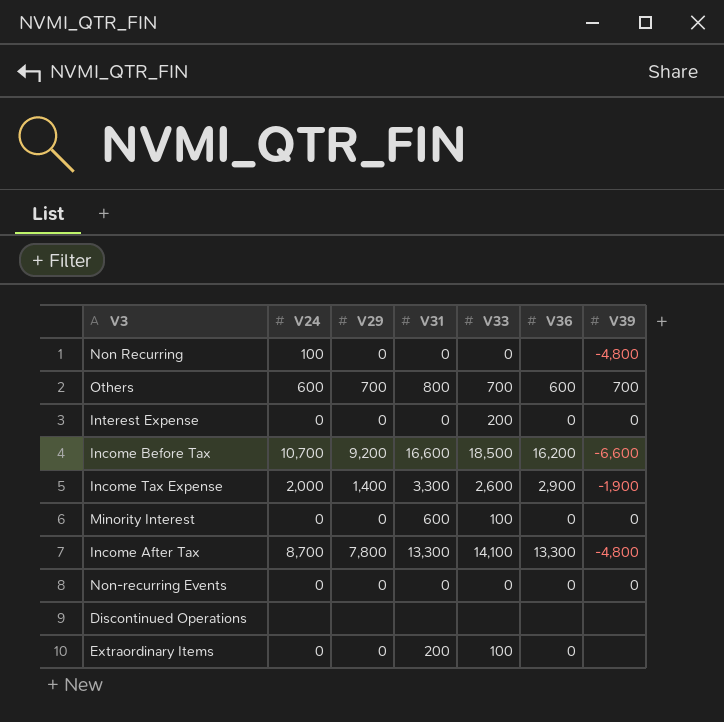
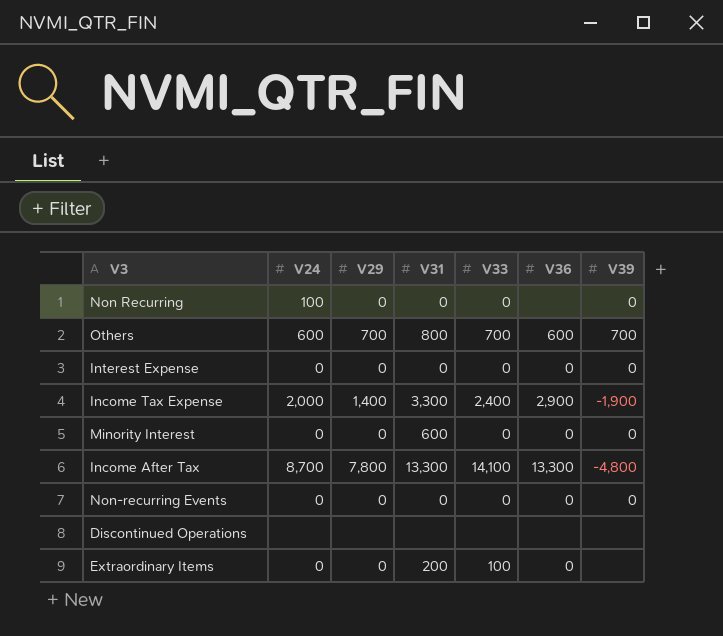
row Income Before Tax: 10,700 | 9,200 | 16,600 | 18,500 | 16,200 | -6,600 -> none
Non Recurring | V39: -4,800 -> 0
Interest Expense | V33: 200 -> 0
Income Tax Expense | V33: 2,600 -> 2,400
Minority Interest | V33: 100 -> 0

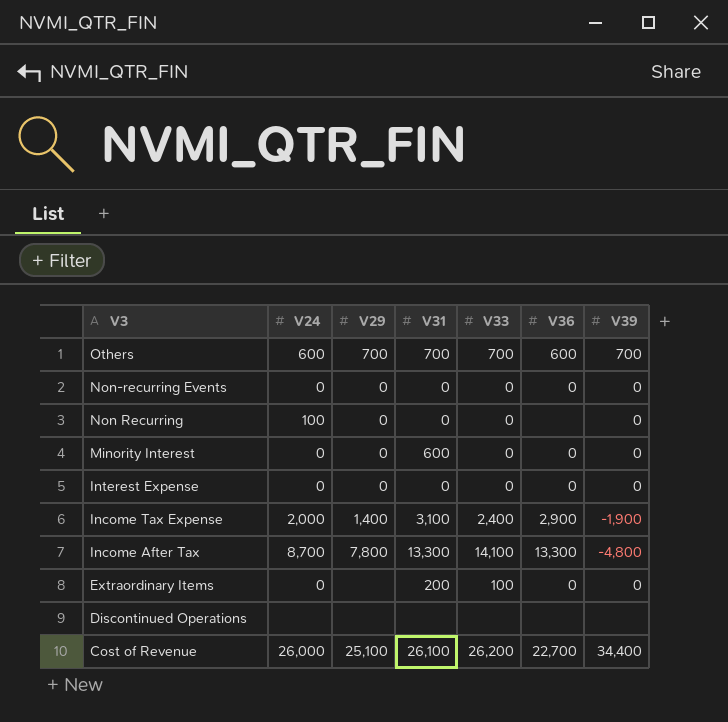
row order: none -> V3 descending
Others | V31: 800 -> 700
Income Tax Expense | V31: 3,300 -> 3,100
Extraordinary Items | V29: 0 -> none
Extraordinary Items | V39: none -> 0
row Cost of Revenue: none -> 26,000 | 25,100 | 26,100 | 26,200 | 22,700 | 34,400

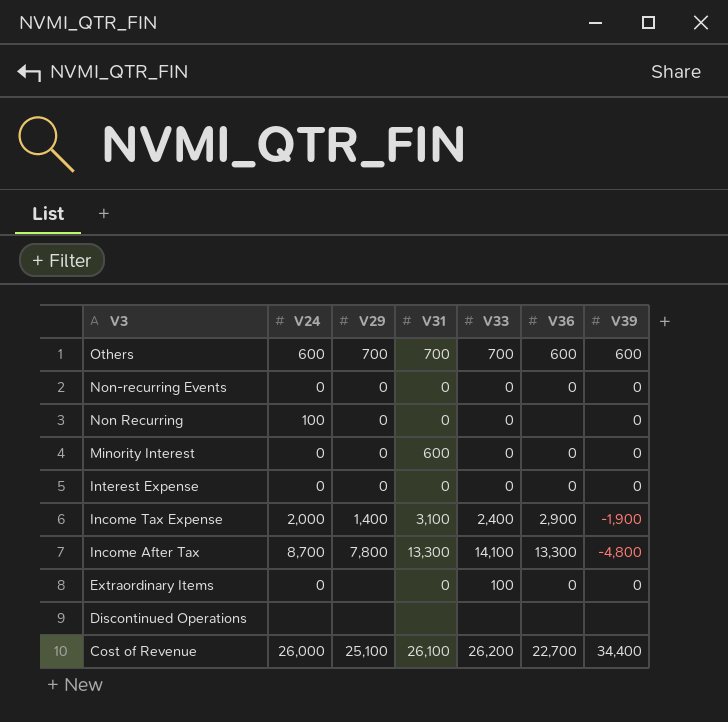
Others | V39: 700 -> 600
Extraordinary Items | V31: 200 -> 0

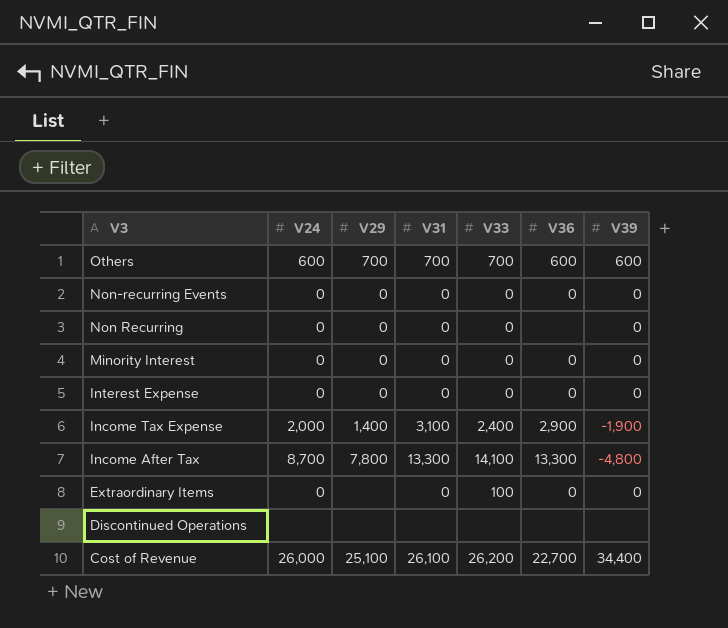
Non Recurring | V24: 100 -> 0
Minority Interest | V31: 600 -> 0

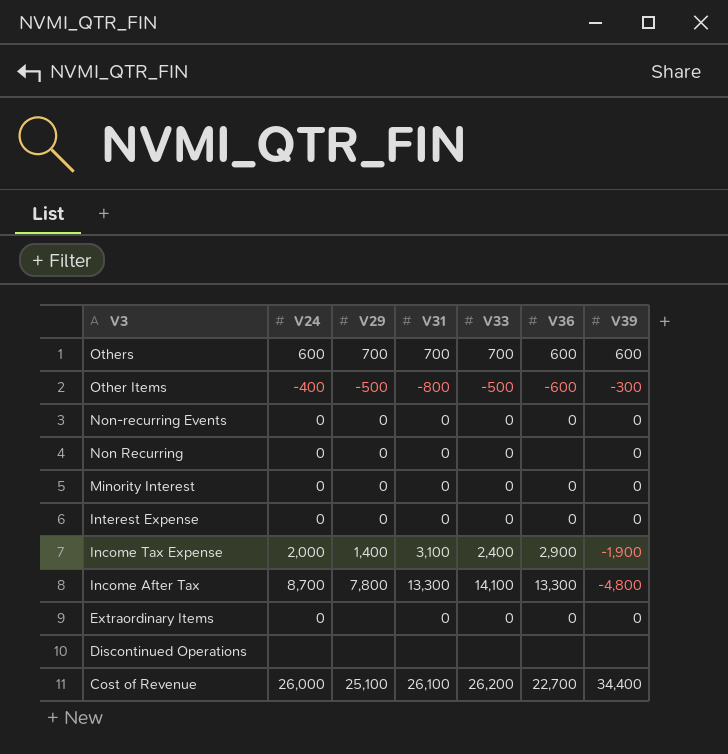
row Other Items: none -> -400 | -500 | -800 | -500 | -600 | -300
Extraordinary Items | V33: 100 -> 0

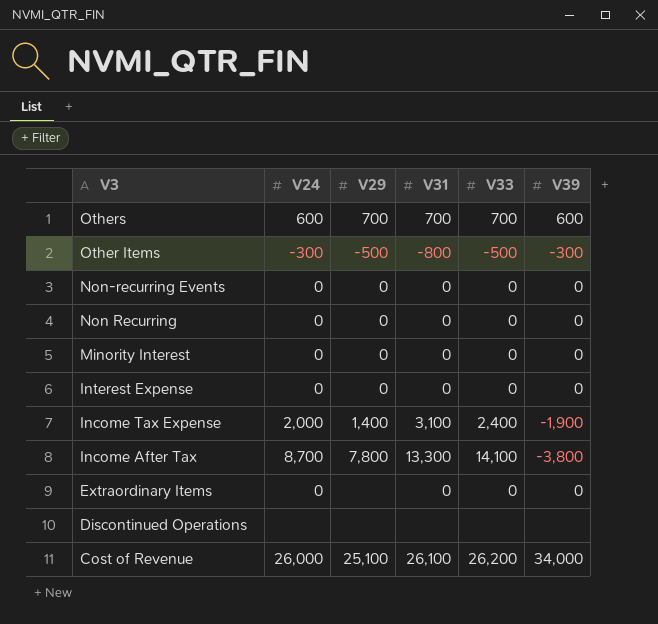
column V36 | position: 6 -> none
Other Items | V24: -400 -> -300
Income After Tax | V39: -4,800 -> -3,800
Cost of Revenue | V39: 34,400 -> 34,000

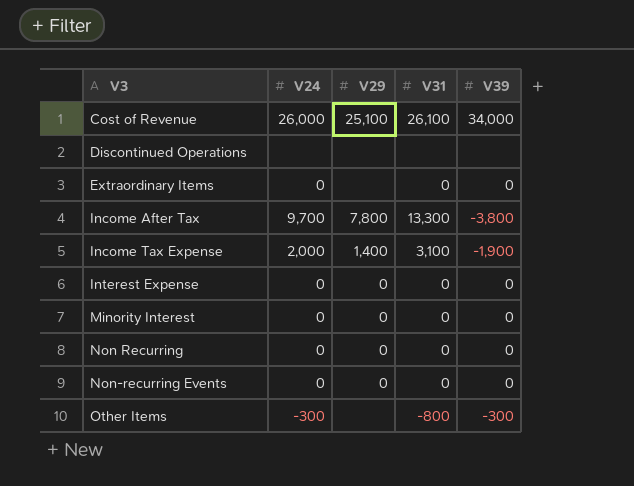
row order: V3 descending -> V3 ascending
column V33 | position: 5 -> none
row Others: 600 | 700 | 700 | 700 | 600 -> none
Income After Tax | V24: 8,700 -> 9,700
Other Items | V29: -500 -> none

